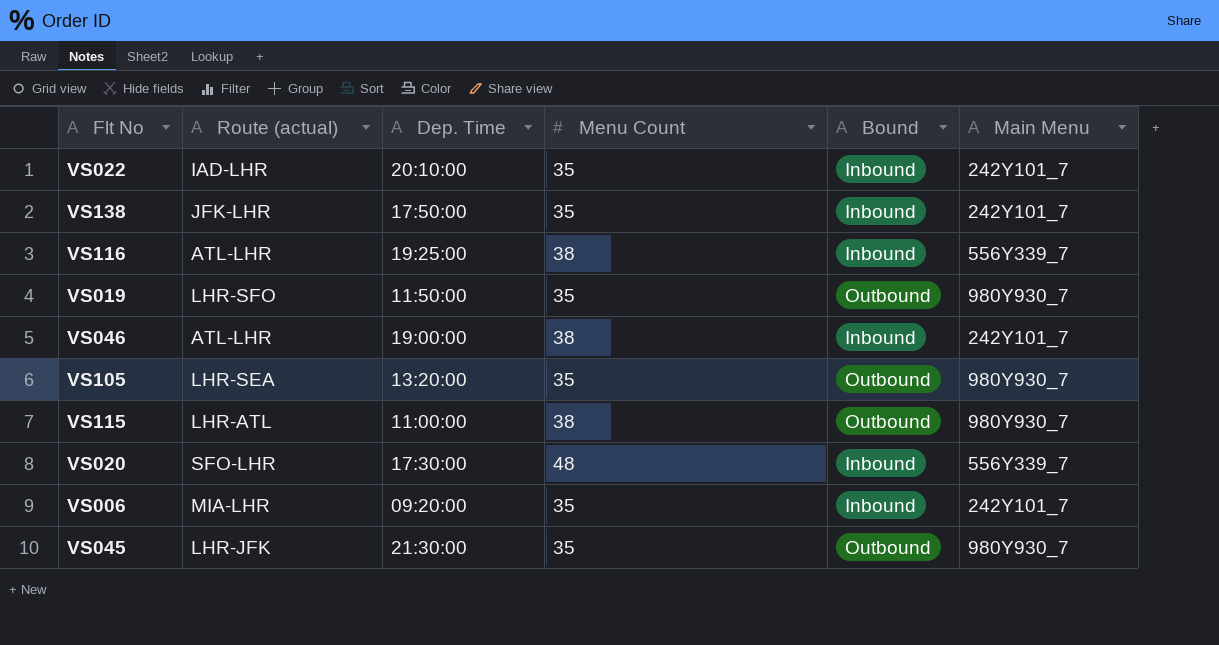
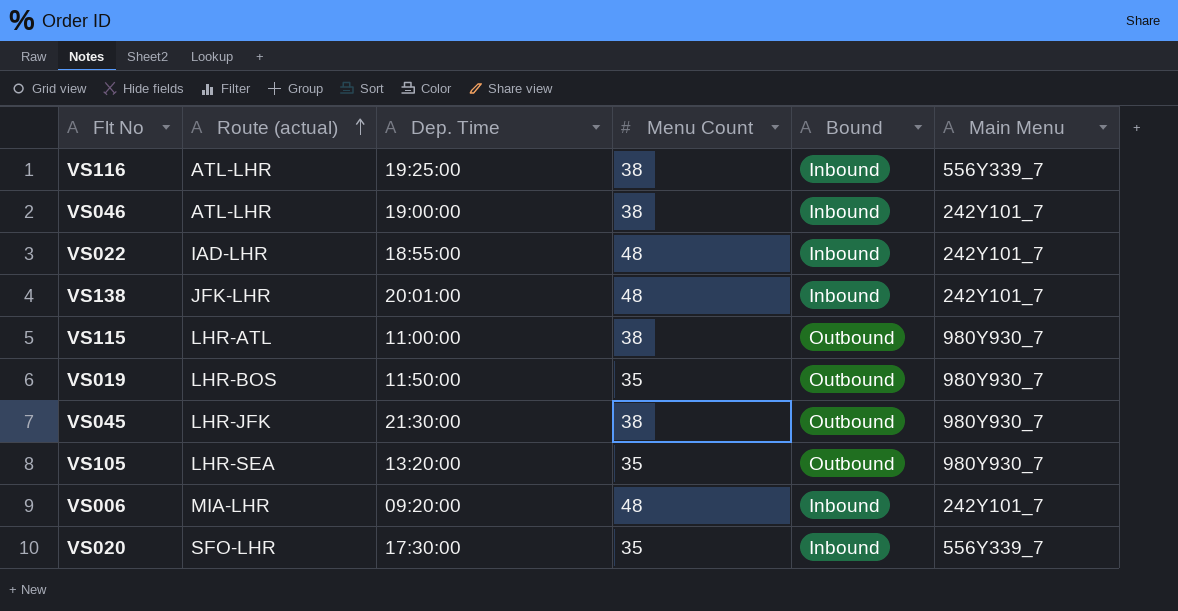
row order: none -> Route (actual) ascending
VS022 | Dep. Time: 20:10:00 -> 18:55:00
VS022 | Menu Count: 35 -> 48
VS138 | Dep. Time: 17:50:00 -> 20:01:00
VS138 | Menu Count: 35 -> 48
VS019 | Route (actual): LHR-SFO -> LHR-BOS
VS045 | Menu Count: 35 -> 38
VS006 | Menu Count: 35 -> 48
VS020 | Menu Count: 48 -> 35

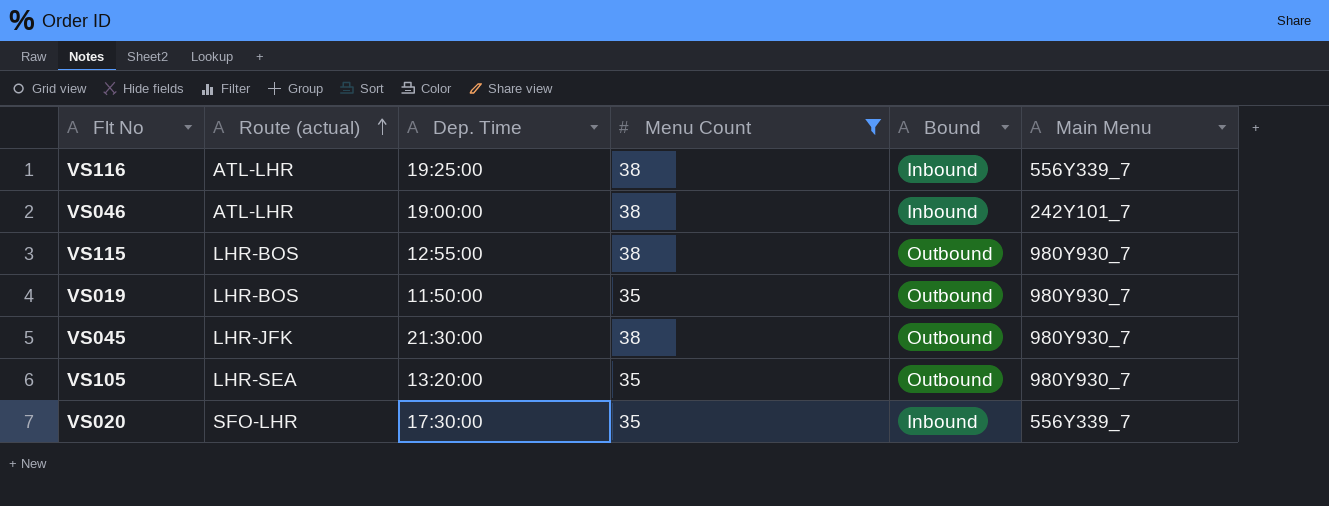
filter: none -> Menu Count != 48
VS115 | Route (actual): LHR-ATL -> LHR-BOS
VS115 | Dep. Time: 11:00:00 -> 12:55:00

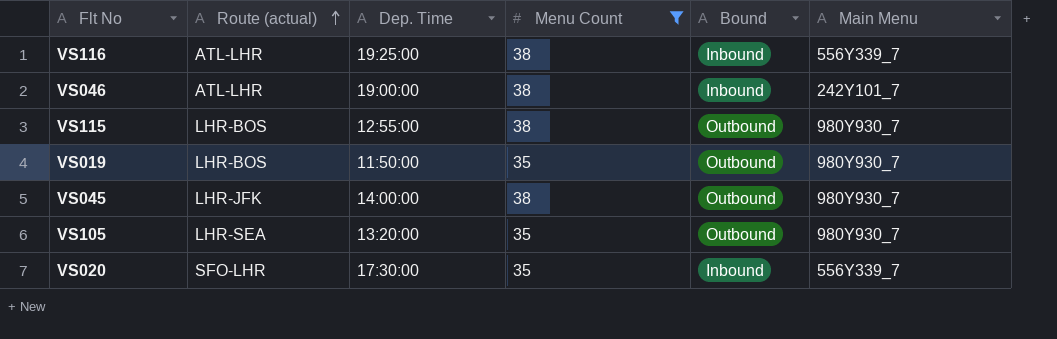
VS045 | Dep. Time: 21:30:00 -> 14:00:00

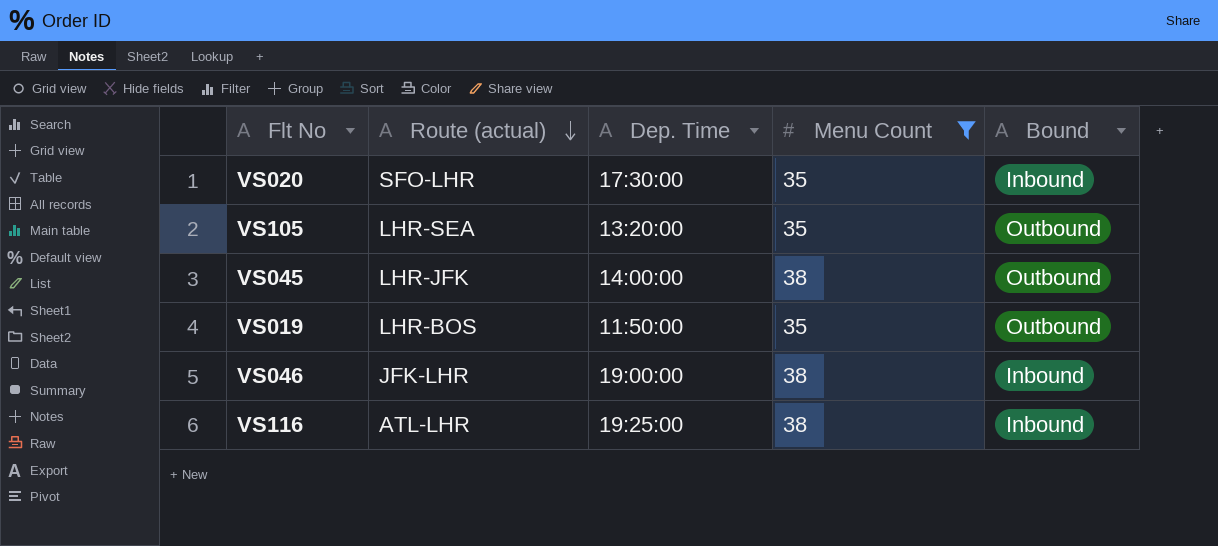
row order: Route (actual) ascending -> Route (actual) descending
column Main Menu | position: 6 -> none
row VS115: LHR-BOS | 12:55:00 | 38 | Outbound | 980Y930_7 -> none
VS046 | Route (actual): ATL-LHR -> JFK-LHR

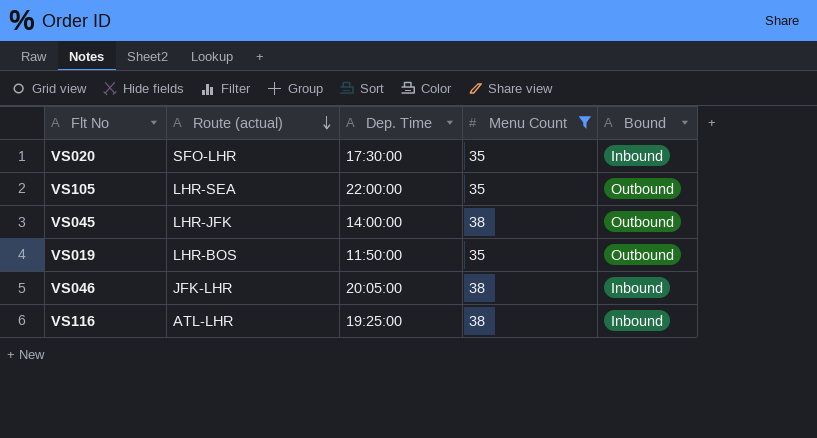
VS105 | Dep. Time: 13:20:00 -> 22:00:00
VS046 | Dep. Time: 19:00:00 -> 20:05:00

